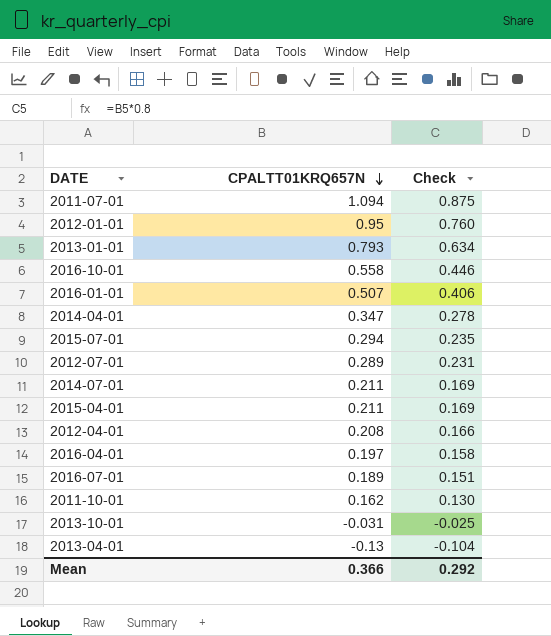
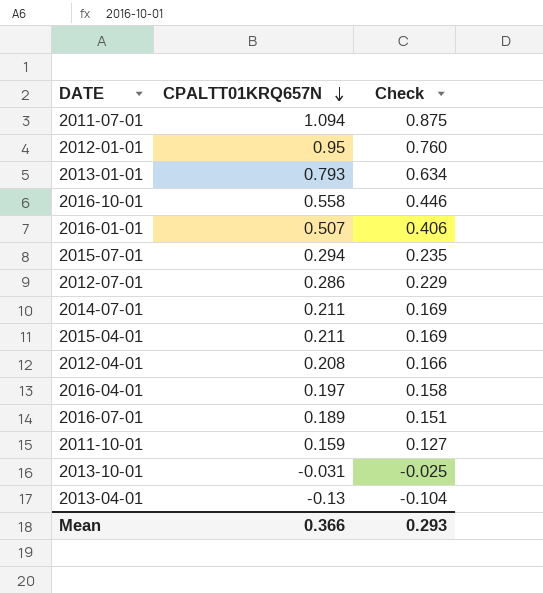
row 2014-04-01: 0.347 | 0.278 -> none
2012-07-01 | CPALTT01KRQ657N: 0.289 -> 0.286
2012-07-01 | Check: 0.231 -> 0.229
2011-10-01 | CPALTT01KRQ657N: 0.162 -> 0.159
2011-10-01 | Check: 0.130 -> 0.127
Mean | Check: 0.292 -> 0.293

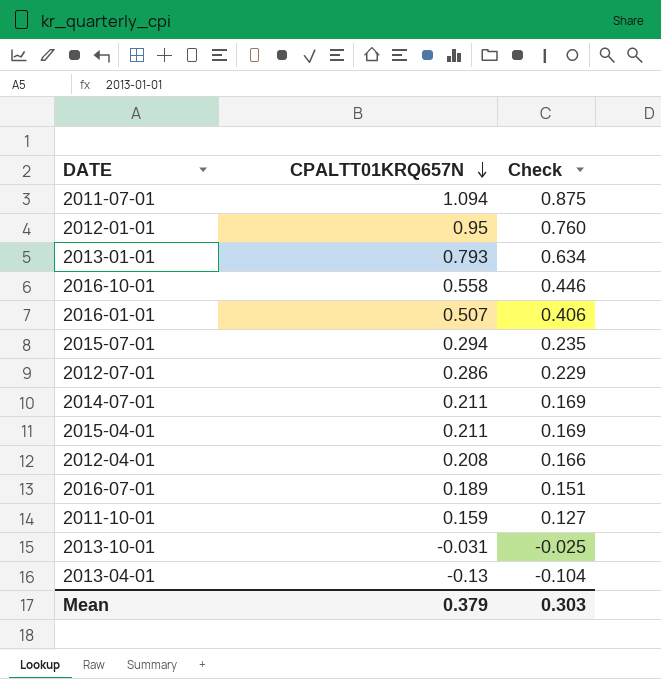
row 2016-04-01: 0.197 | 0.158 -> none
Mean | CPALTT01KRQ657N: 0.366 -> 0.379
Mean | Check: 0.293 -> 0.303

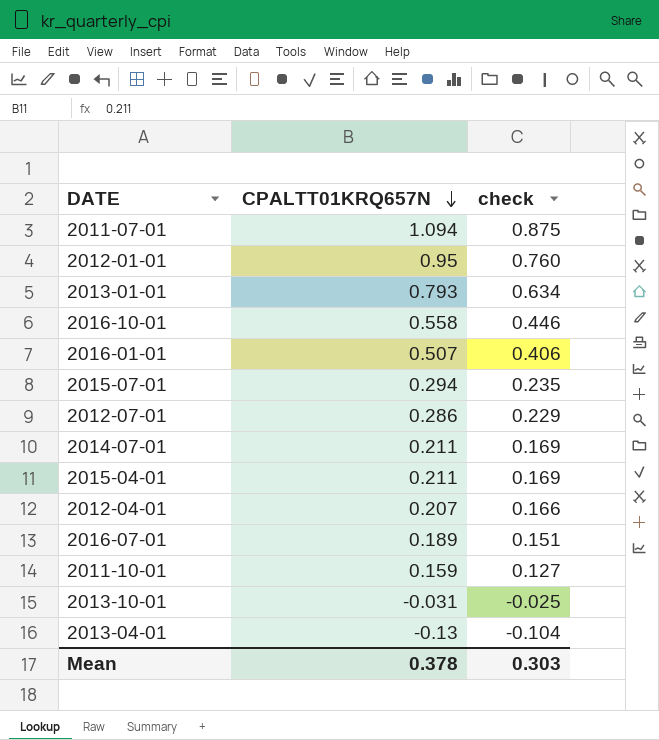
column name: Check -> check
2012-04-01 | CPALTT01KRQ657N: 0.208 -> 0.207
Mean | CPALTT01KRQ657N: 0.379 -> 0.378

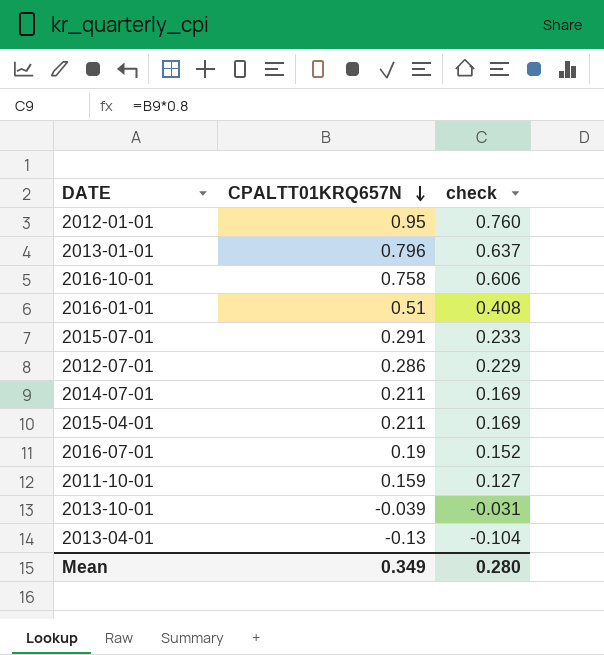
row 2011-07-01: 1.094 | 0.875 -> none
row 2012-04-01: 0.207 | 0.166 -> none
2013-01-01 | CPALTT01KRQ657N: 0.793 -> 0.796
2013-01-01 | check: 0.634 -> 0.637
2016-10-01 | CPALTT01KRQ657N: 0.558 -> 0.758
2016-10-01 | check: 0.446 -> 0.606
2016-01-01 | CPALTT01KRQ657N: 0.507 -> 0.51
2016-01-01 | check: 0.406 -> 0.408
2015-07-01 | CPALTT01KRQ657N: 0.294 -> 0.291
2015-07-01 | check: 0.235 -> 0.233
2016-07-01 | CPALTT01KRQ657N: 0.189 -> 0.19
2016-07-01 | check: 0.151 -> 0.152
2013-10-01 | CPALTT01KRQ657N: -0.031 -> -0.039
2013-10-01 | check: -0.025 -> -0.031
Mean | CPALTT01KRQ657N: 0.378 -> 0.349
Mean | check: 0.303 -> 0.280

